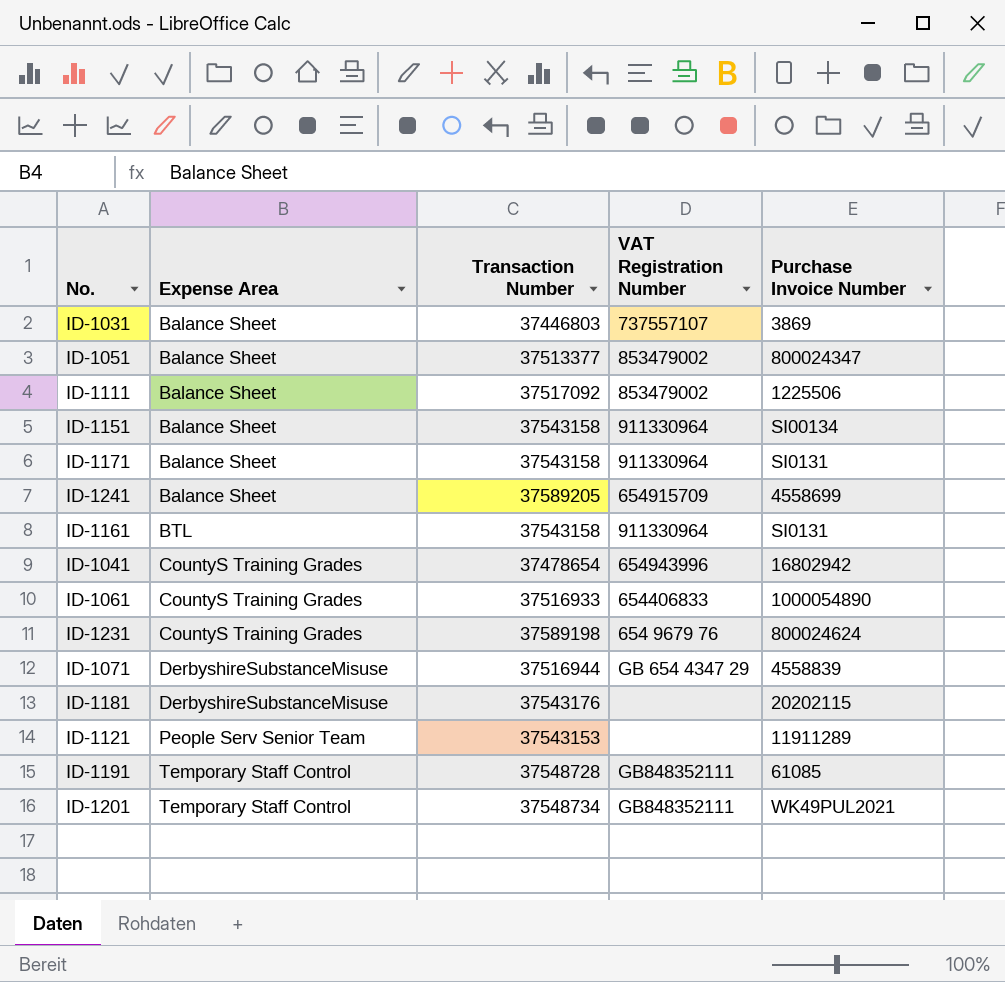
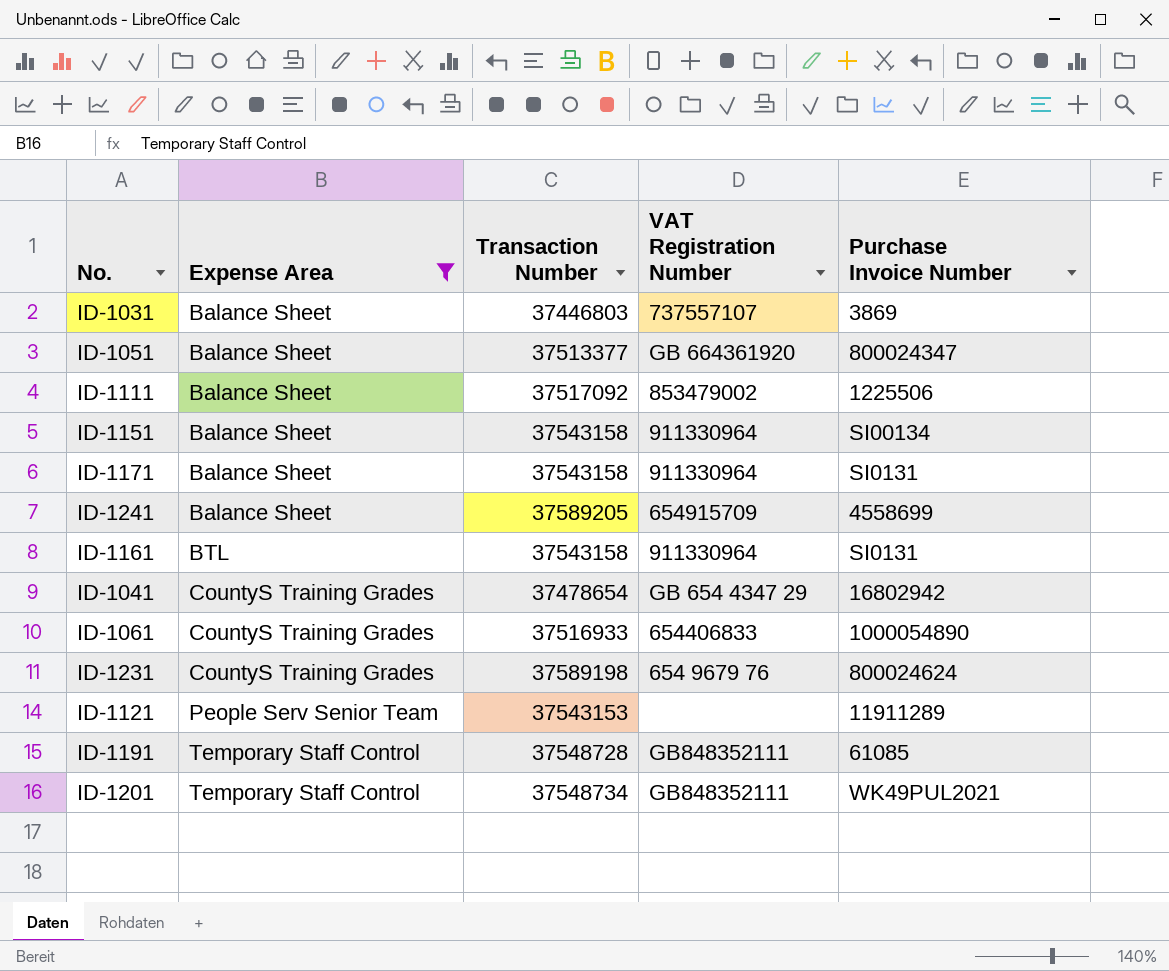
filter: none -> Expense Area != DerbyshireSubstanceMisuse
ID-1051 | VAT Registration Number: 853479002 -> GB 664361920
ID-1041 | VAT Registration Number: 654943996 -> GB 654 4347 29

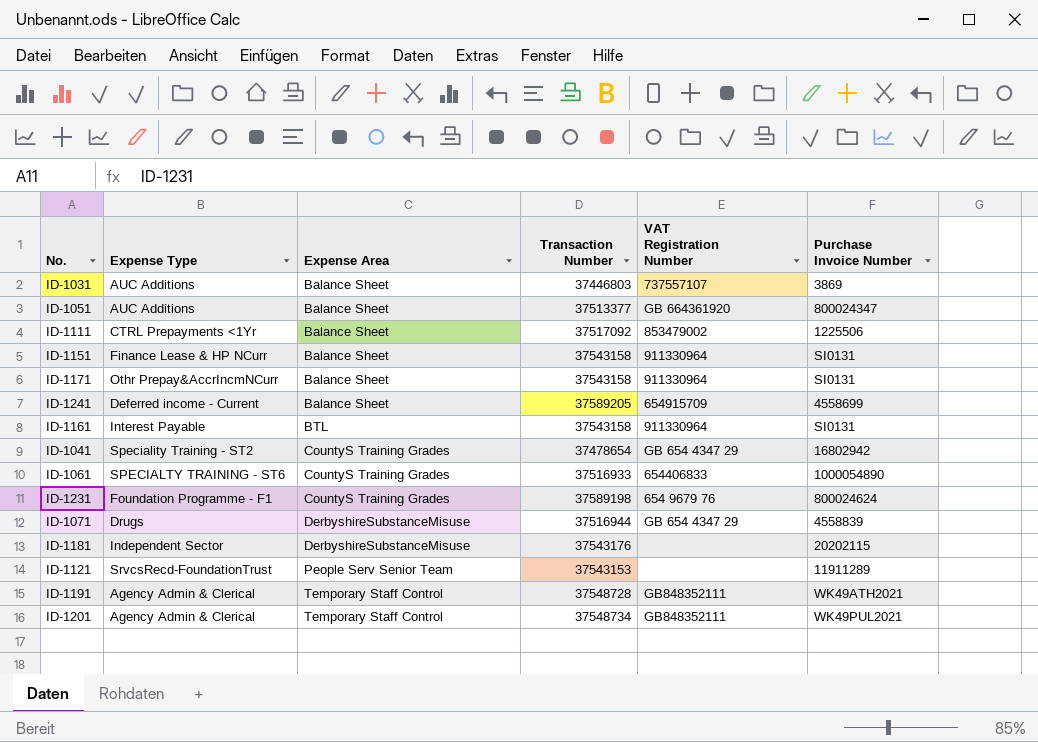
filter: Expense Area != DerbyshireSubstanceMisuse -> none
column Expense Type | position: none -> 2
ID-1151 | Purchase Invoice Number: SI00134 -> SI0131
ID-1191 | Purchase Invoice Number: 61085 -> WK49ATH2021

